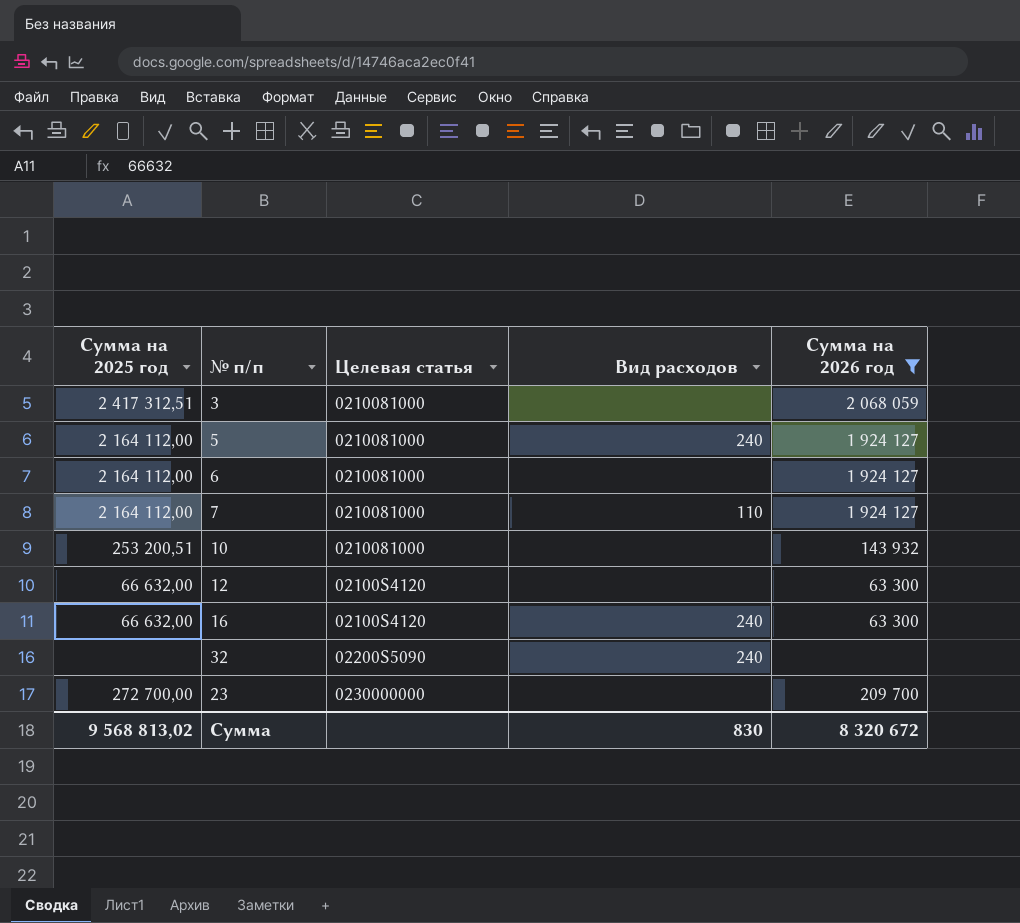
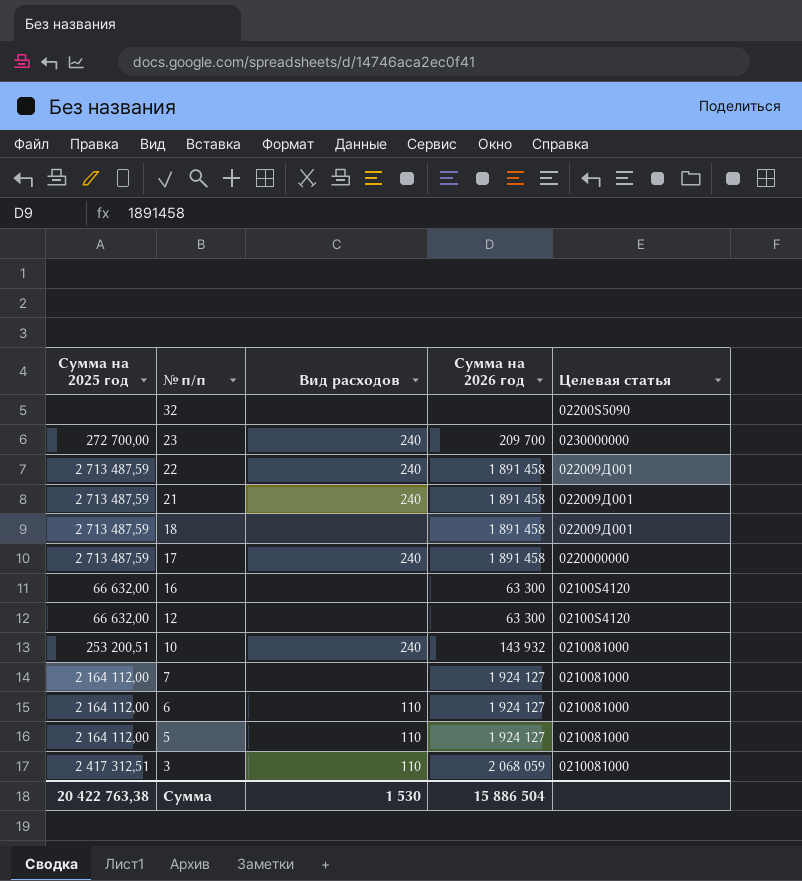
filter: Сумма на 2026 год != 1 891 458 -> none
row order: none -> № п/п descending
column Целевая статья | position: 3 -> 5
32 | Вид расходов: 240 -> none
23 | Вид расходов: none -> 240
16 | Вид расходов: 240 -> none
10 | Вид расходов: none -> 240
7 | Вид расходов: 110 -> none
6 | Вид расходов: none -> 110
5 | Вид расходов: 240 -> 110
3 | Вид расходов: none -> 110
Сумма | Сумма на 2025 год: 9 568 813,02 -> 20 422 763,38
Сумма | Вид расходов: 830 -> 1 530
Сумма | Сумма на 2026 год: 8 320 672 -> 15 886 504

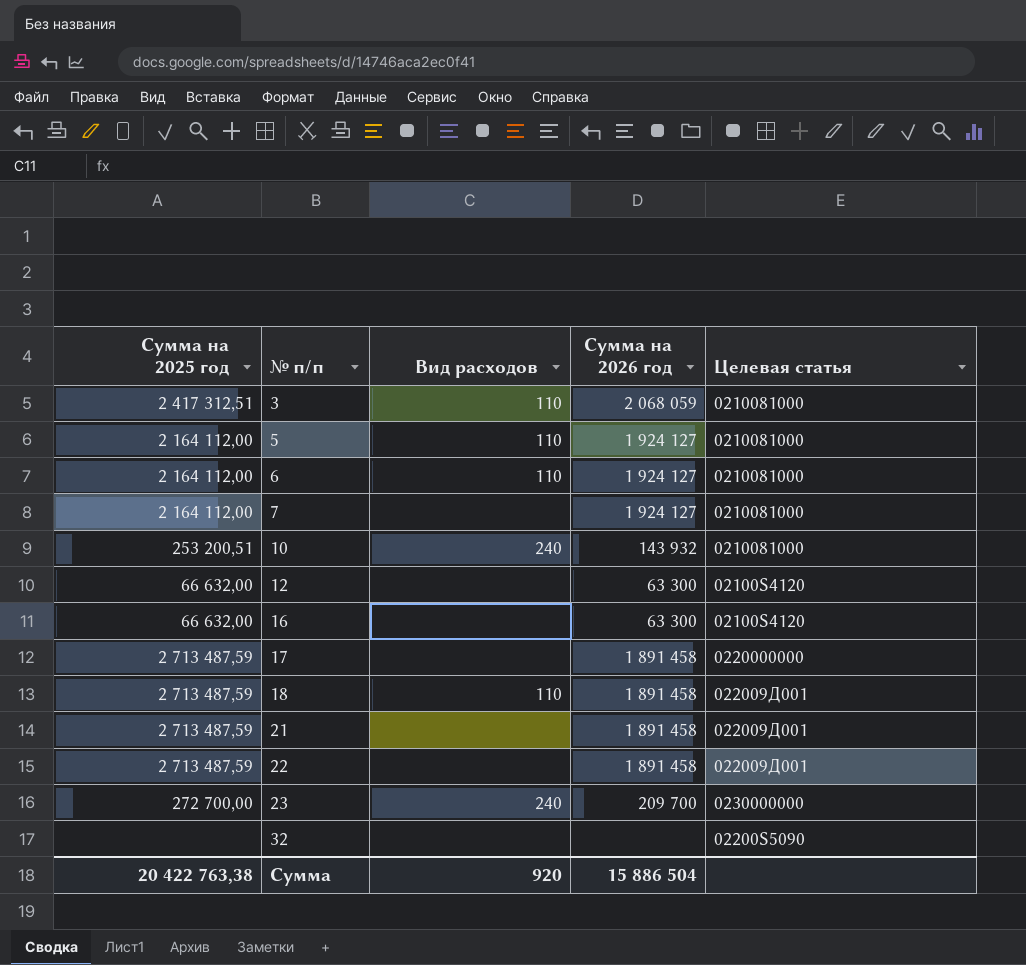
row order: № п/п descending -> № п/п ascending
17 | Вид расходов: 240 -> none
18 | Вид расходов: none -> 110
21 | Вид расходов: 240 -> none
22 | Вид расходов: 240 -> none
Сумма | Вид расходов: 1 530 -> 920

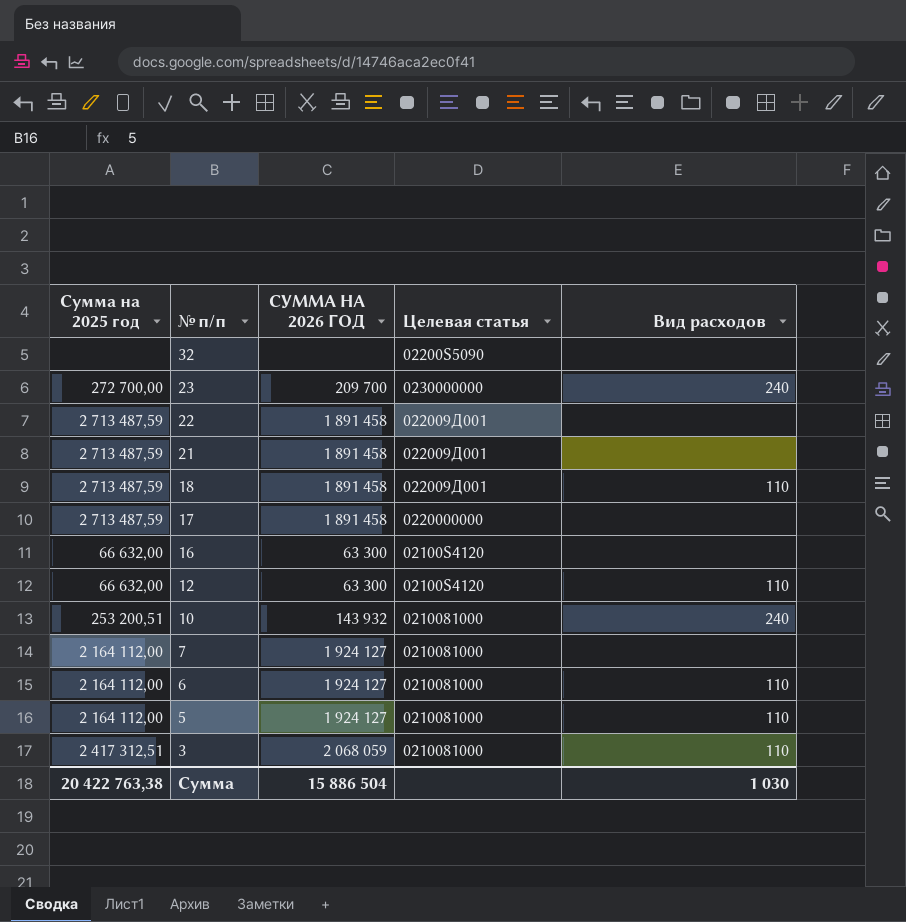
row order: № п/п ascending -> № п/п descending
column name: Сумма на 2026 год -> СУММА НА 2026 ГОД
column Вид расходов | position: 3 -> 5
12 | Вид расходов: none -> 110
Сумма | Вид расходов: 920 -> 1 030

